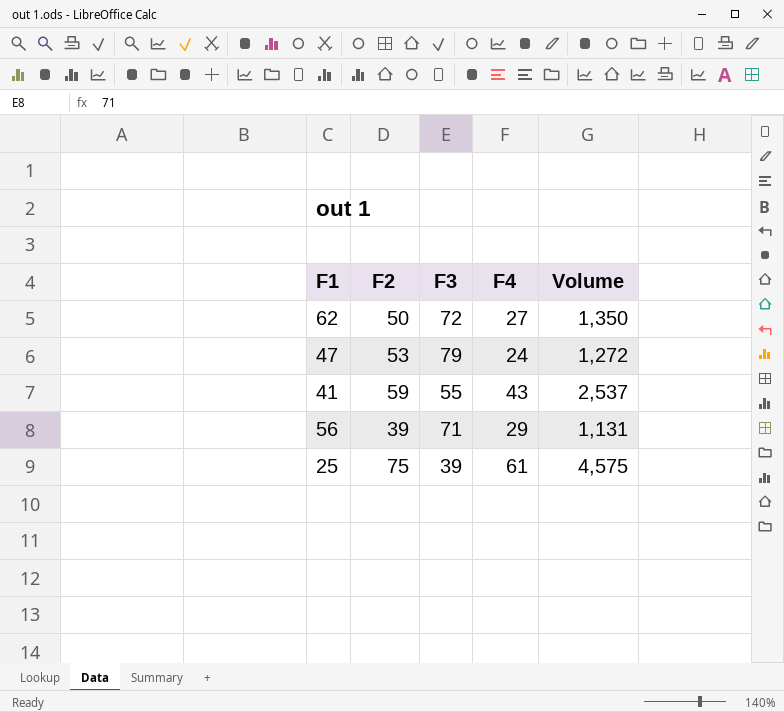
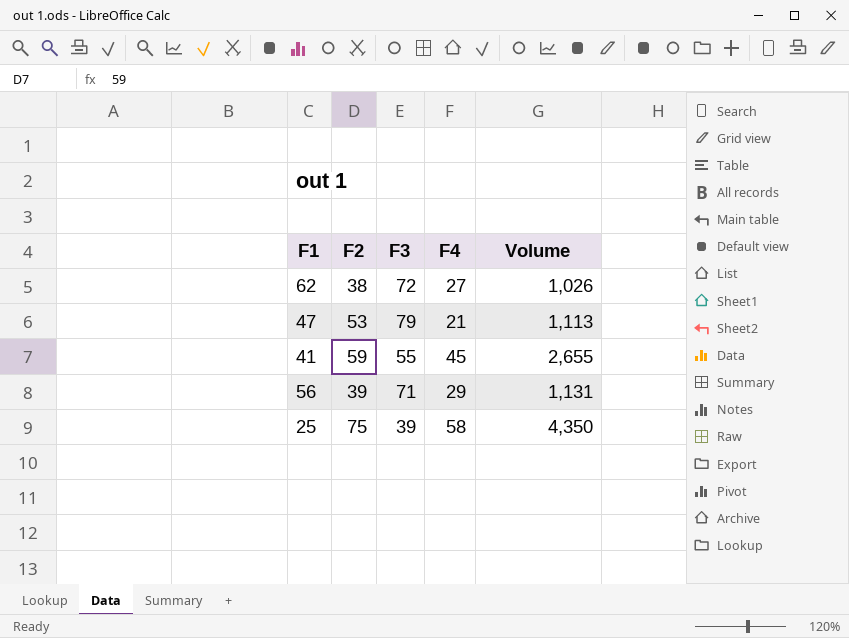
62 | F2: 50 -> 38
62 | Volume: 1,350 -> 1,026
47 | F4: 24 -> 21
47 | Volume: 1,272 -> 1,113
41 | F4: 43 -> 45
41 | Volume: 2,537 -> 2,655
25 | F4: 61 -> 58
25 | Volume: 4,575 -> 4,350

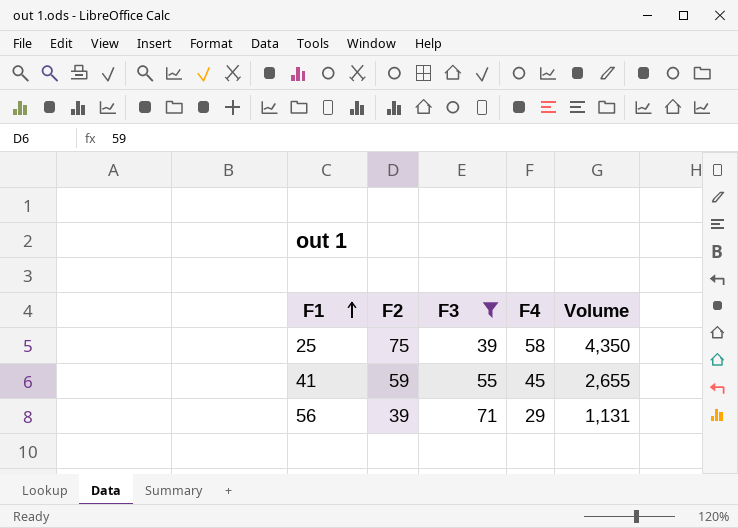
filter: none -> F3 <= 71
row order: none -> F1 ascending

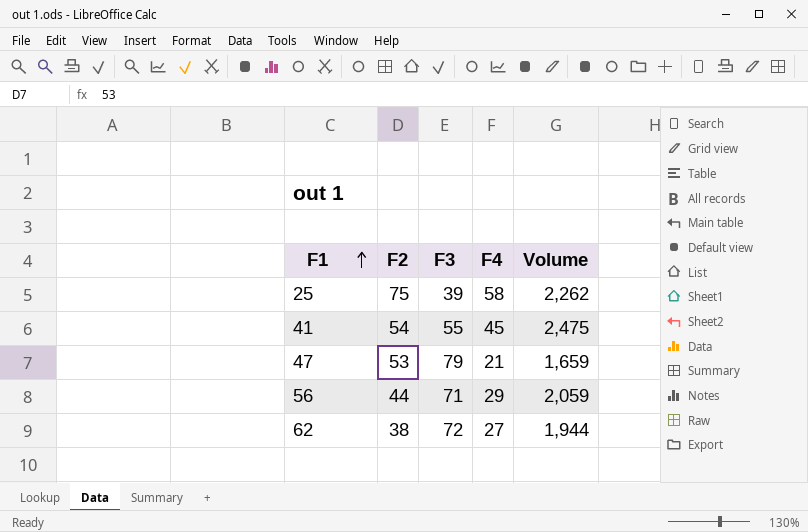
filter: F3 <= 71 -> none
column Volume | formula: [F2] * [F4] -> [F3] * [F4]
41 | F2: 59 -> 54
56 | F2: 39 -> 44

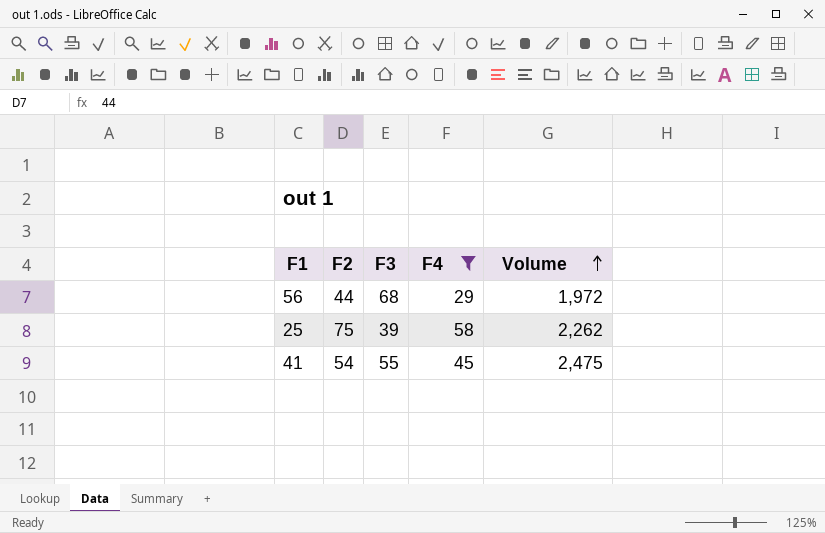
filter: none -> F4 >= 29
row order: F1 ascending -> Volume ascending
56 | F3: 71 -> 68
56 | Volume: 2,059 -> 1,972

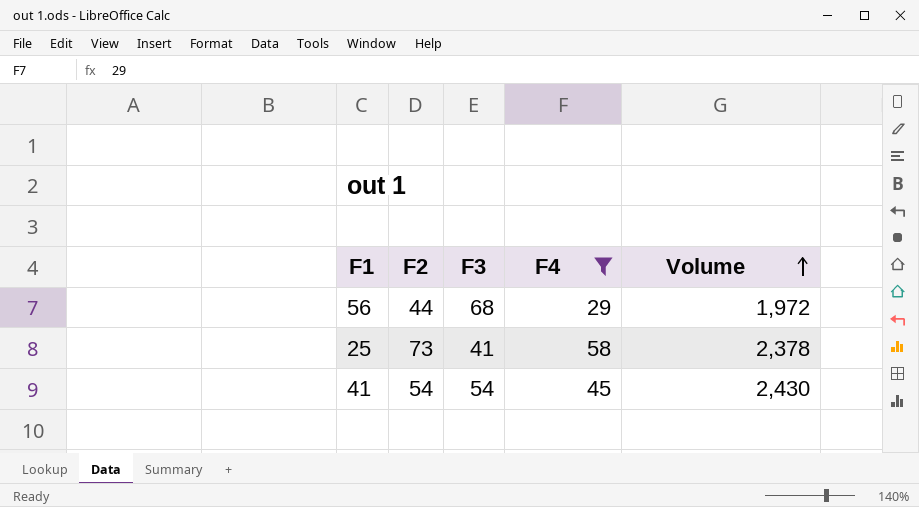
25 | F2: 75 -> 73
25 | F3: 39 -> 41
25 | Volume: 2,262 -> 2,378
41 | F3: 55 -> 54
41 | Volume: 2,475 -> 2,430

